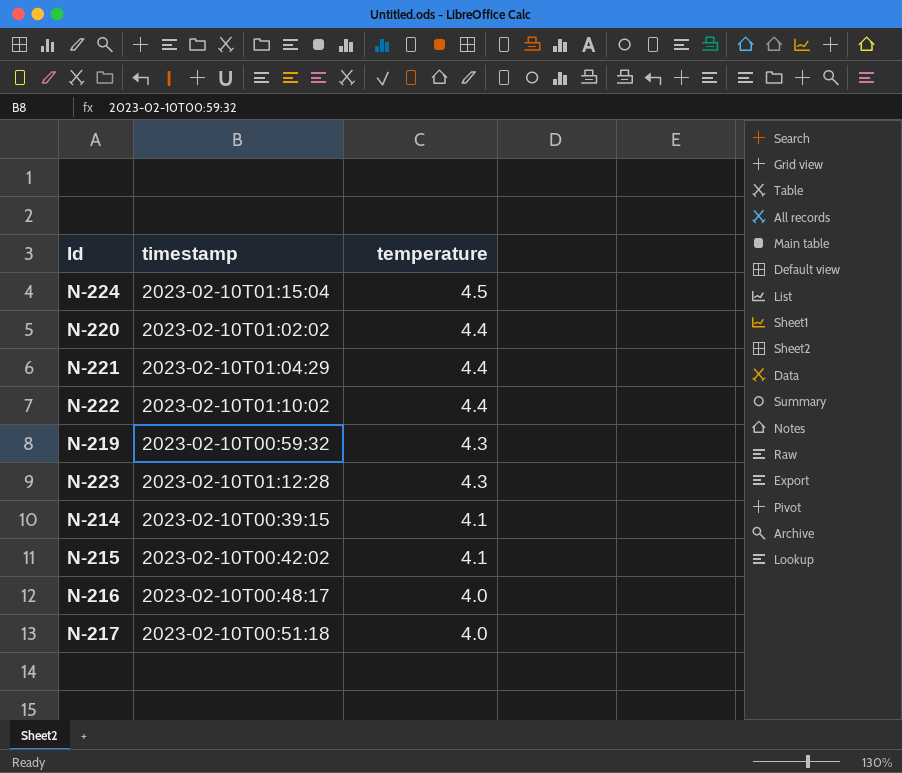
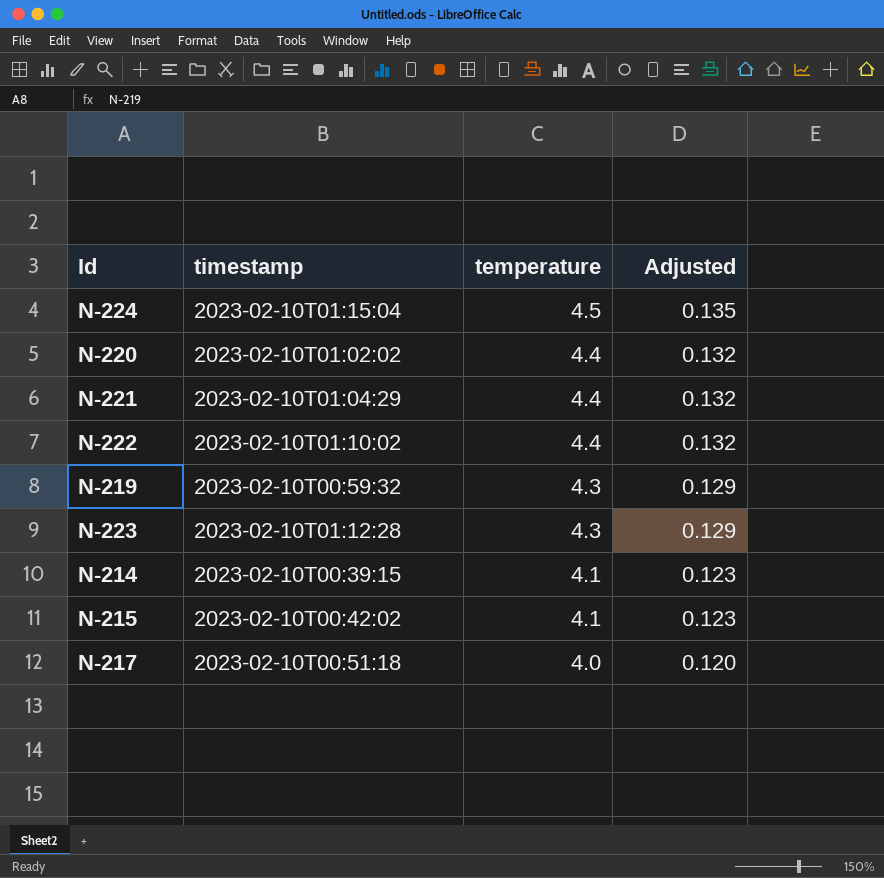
column Adjusted | formula: none -> [temperature] * 0.03
row N-216: 2023-02-10T00:48:17 | 4.0 -> none

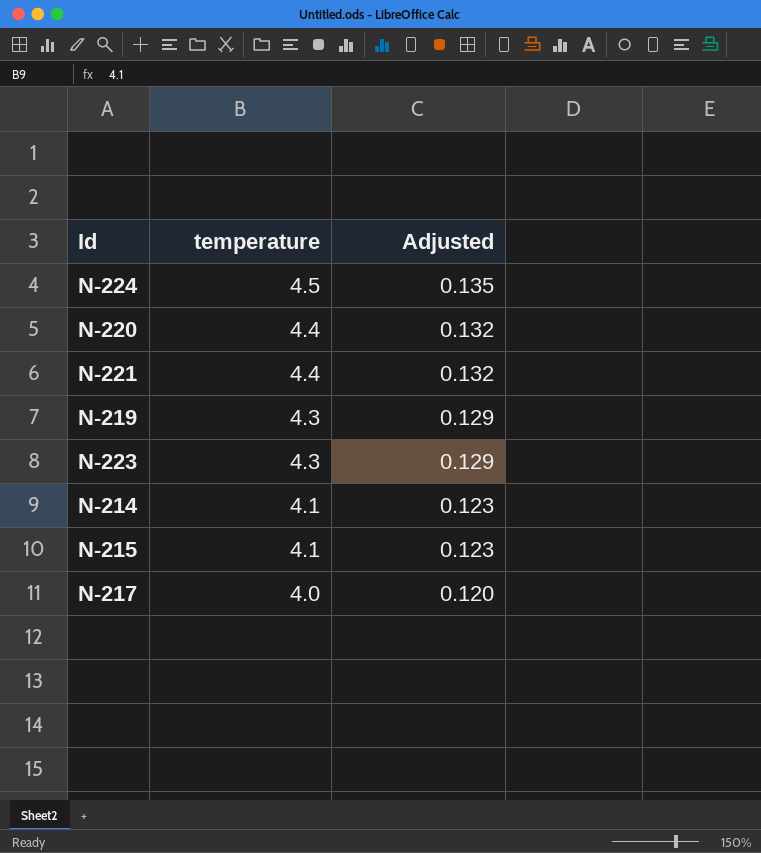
column timestamp | position: 2 -> none
row N-222: 2023-02-10T01:10:02 | 4.4 | 0.132 -> none

